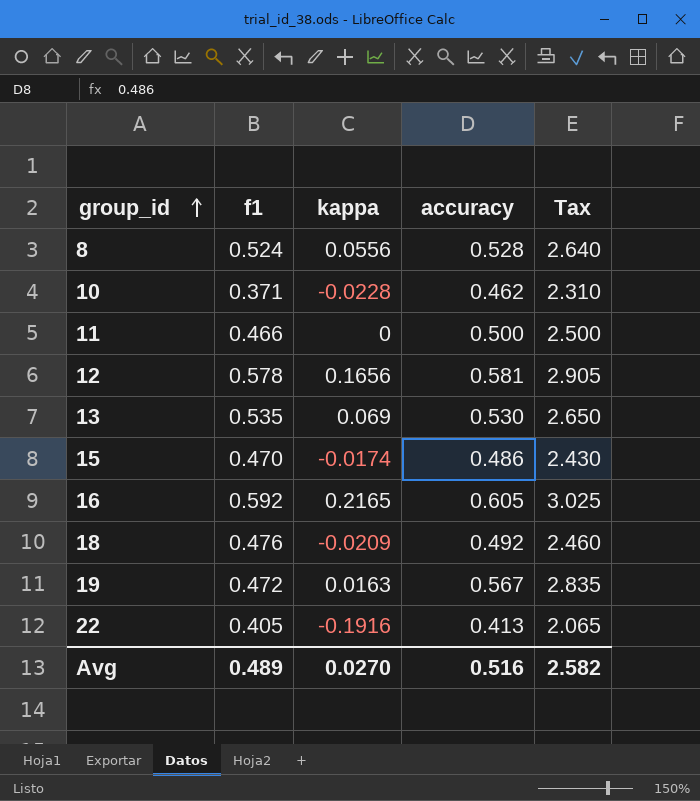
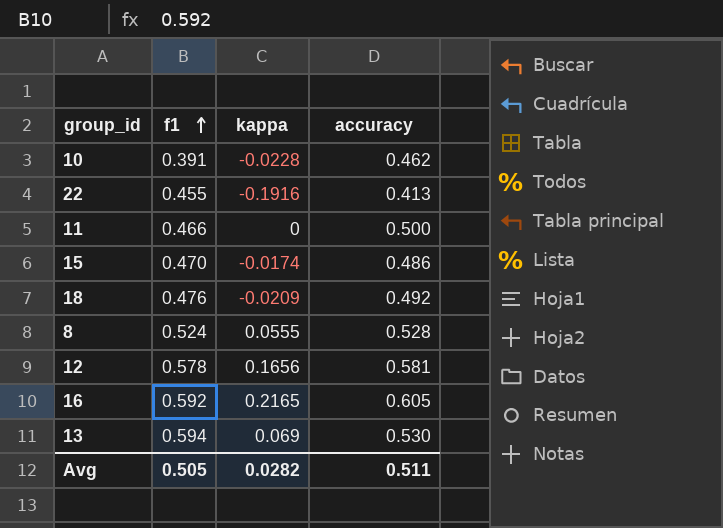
row order: group_id ascending -> f1 ascending
column Tax | formula: [accuracy] * 5 -> none
row 19: 0.472 | 0.0163 | 0.567 | 2.835 -> none
10 | f1: 0.371 -> 0.391
22 | f1: 0.405 -> 0.455
8 | kappa: 0.0556 -> 0.0555
13 | f1: 0.535 -> 0.594
Avg | f1: 0.489 -> 0.505
Avg | kappa: 0.0270 -> 0.0282
Avg | accuracy: 0.516 -> 0.511

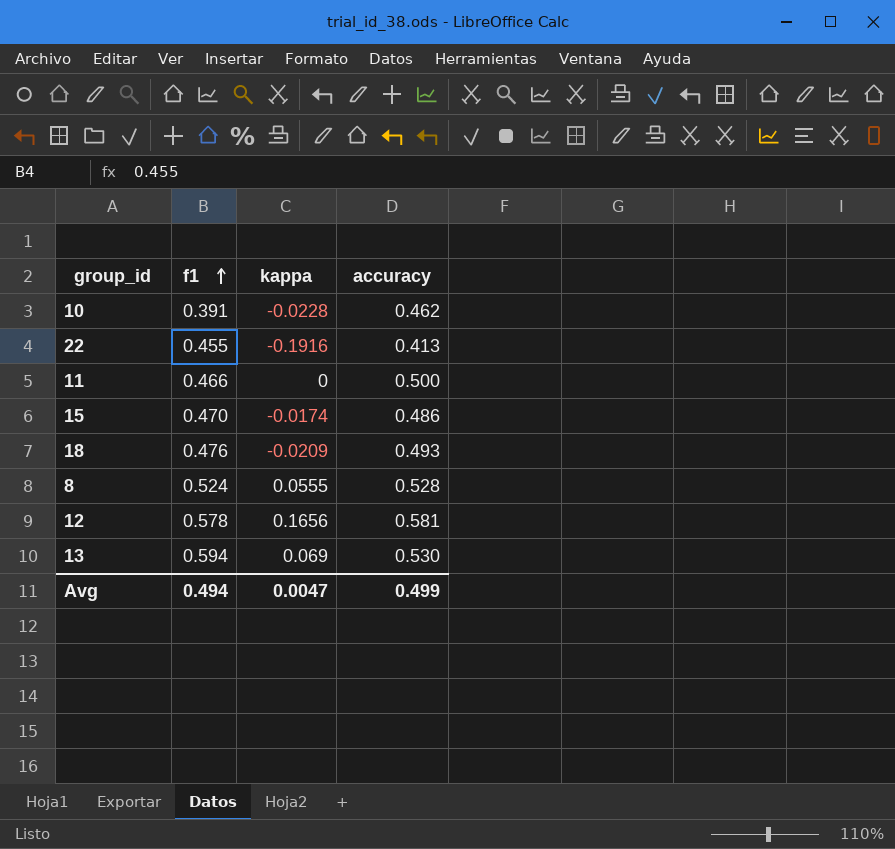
row 16: 0.592 | 0.2165 | 0.605 -> none
18 | accuracy: 0.492 -> 0.493
Avg | f1: 0.505 -> 0.494
Avg | kappa: 0.0282 -> 0.0047
Avg | accuracy: 0.511 -> 0.499

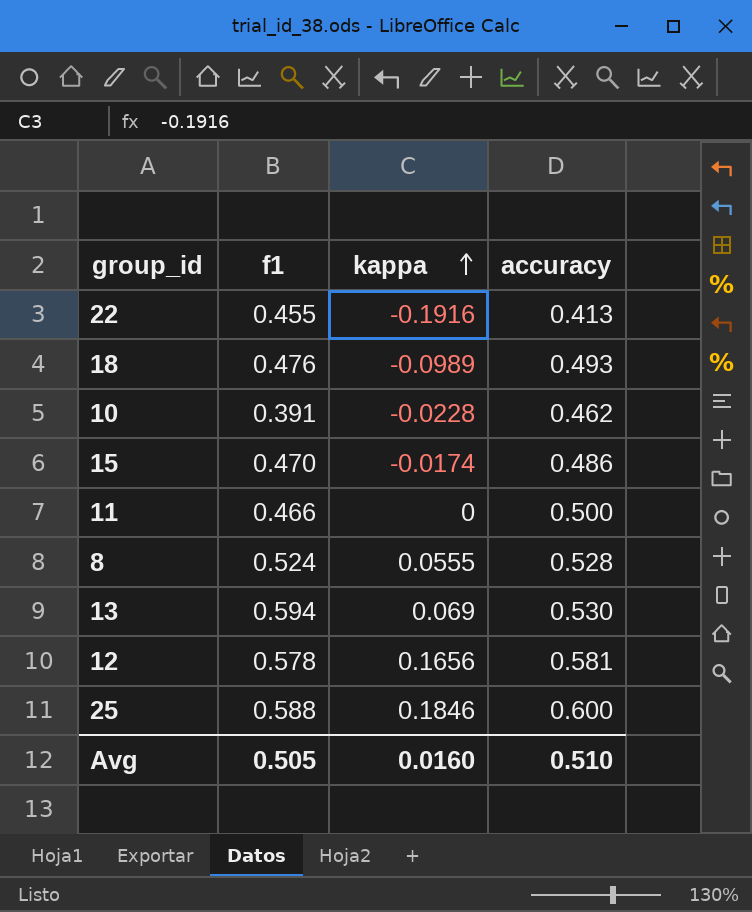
row order: f1 ascending -> kappa ascending
18 | kappa: -0.0209 -> -0.0989
row 25: none -> 0.588 | 0.1846 | 0.600
Avg | f1: 0.494 -> 0.505
Avg | kappa: 0.0047 -> 0.0160
Avg | accuracy: 0.499 -> 0.510

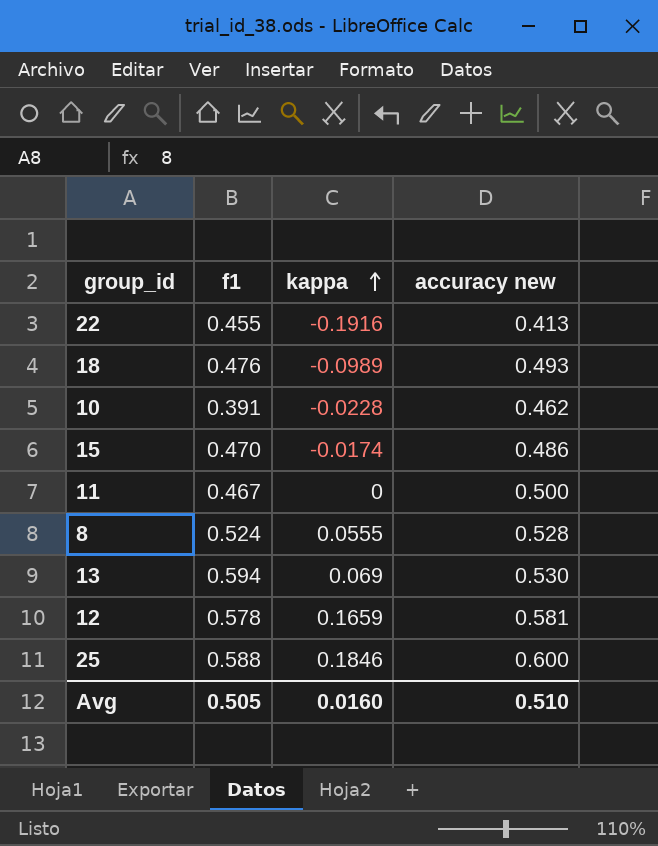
column name: accuracy -> accuracy new
11 | f1: 0.466 -> 0.467
12 | kappa: 0.1656 -> 0.1659

